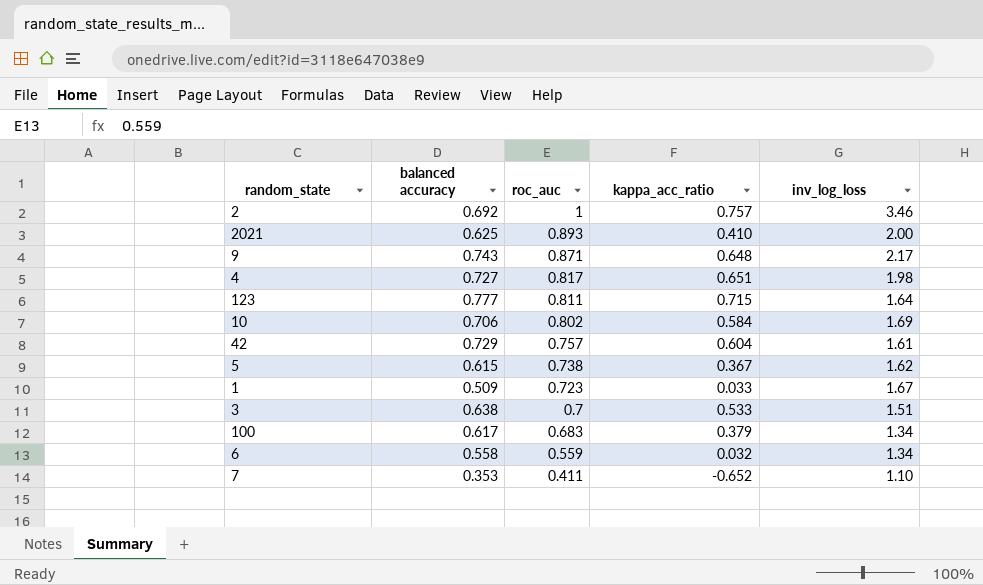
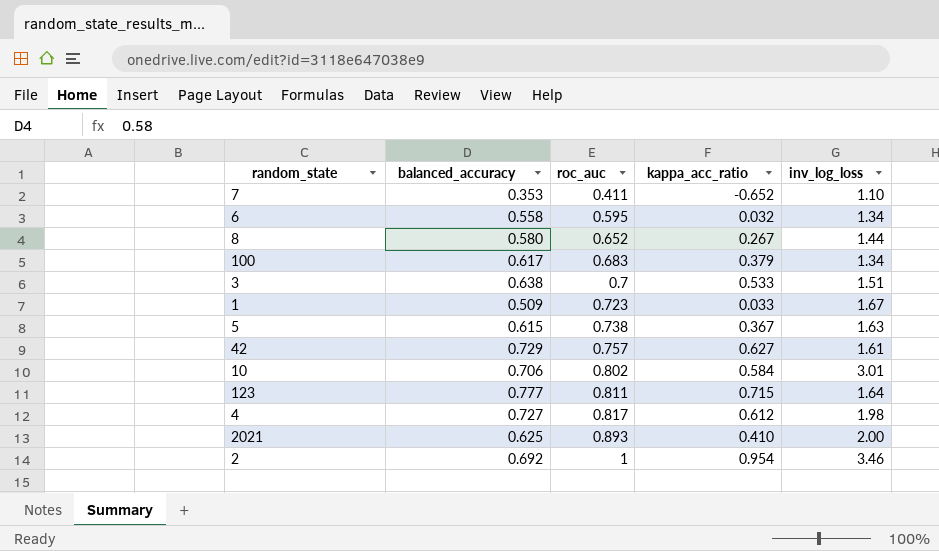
row order: roc_auc descending -> roc_auc ascending
column name: balanced accuracy -> balanced_accuracy
row 9: 0.743 | 0.871 | 0.648 | 2.17 -> none
6 | roc_auc: 0.559 -> 0.595
row 8: none -> 0.580 | 0.652 | 0.267 | 1.44
5 | inv_log_loss: 1.62 -> 1.63
42 | kappa_acc_ratio: 0.604 -> 0.627
10 | inv_log_loss: 1.69 -> 3.01
4 | kappa_acc_ratio: 0.651 -> 0.612
2 | kappa_acc_ratio: 0.757 -> 0.954

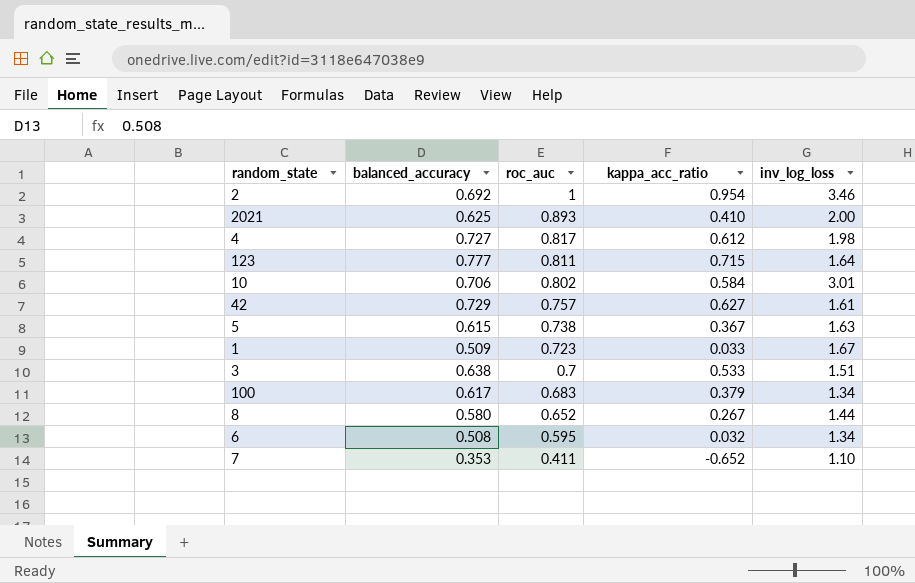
row order: roc_auc ascending -> roc_auc descending
6 | balanced_accuracy: 0.558 -> 0.508

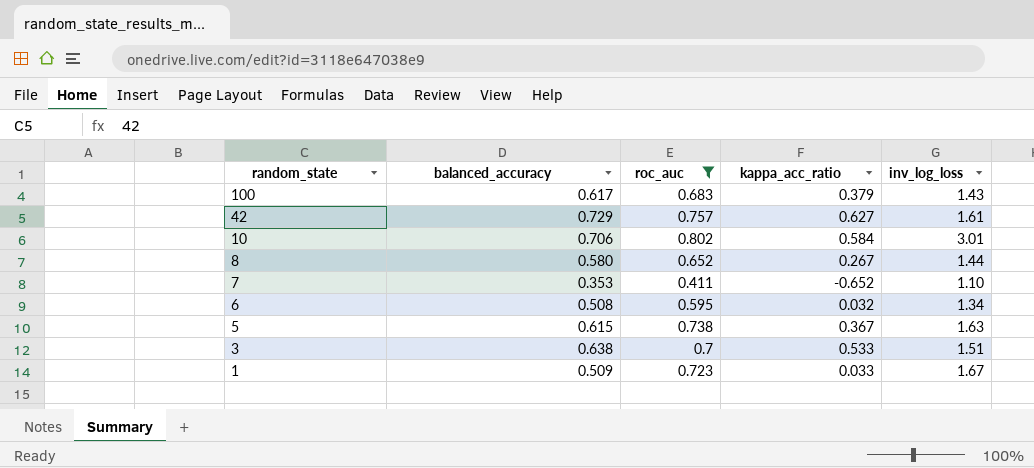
filter: none -> roc_auc <= 0.802
row order: roc_auc descending -> random_state descending
100 | inv_log_loss: 1.34 -> 1.43

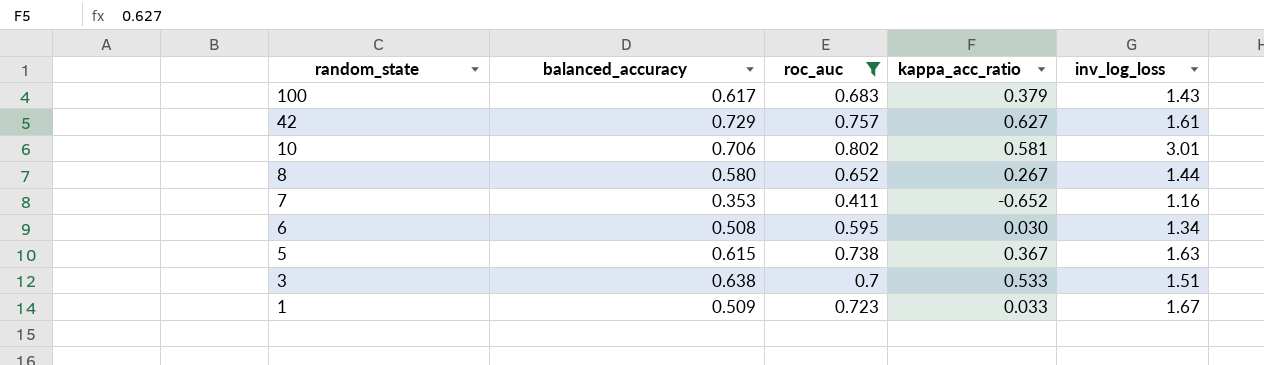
10 | kappa_acc_ratio: 0.584 -> 0.581
7 | inv_log_loss: 1.10 -> 1.16
6 | kappa_acc_ratio: 0.032 -> 0.030

